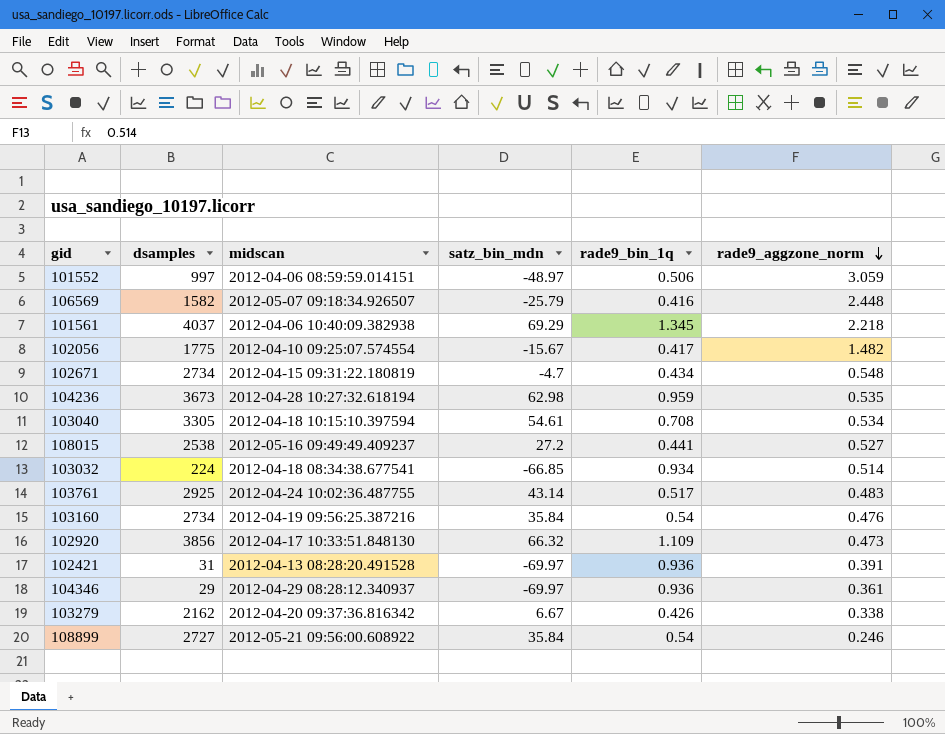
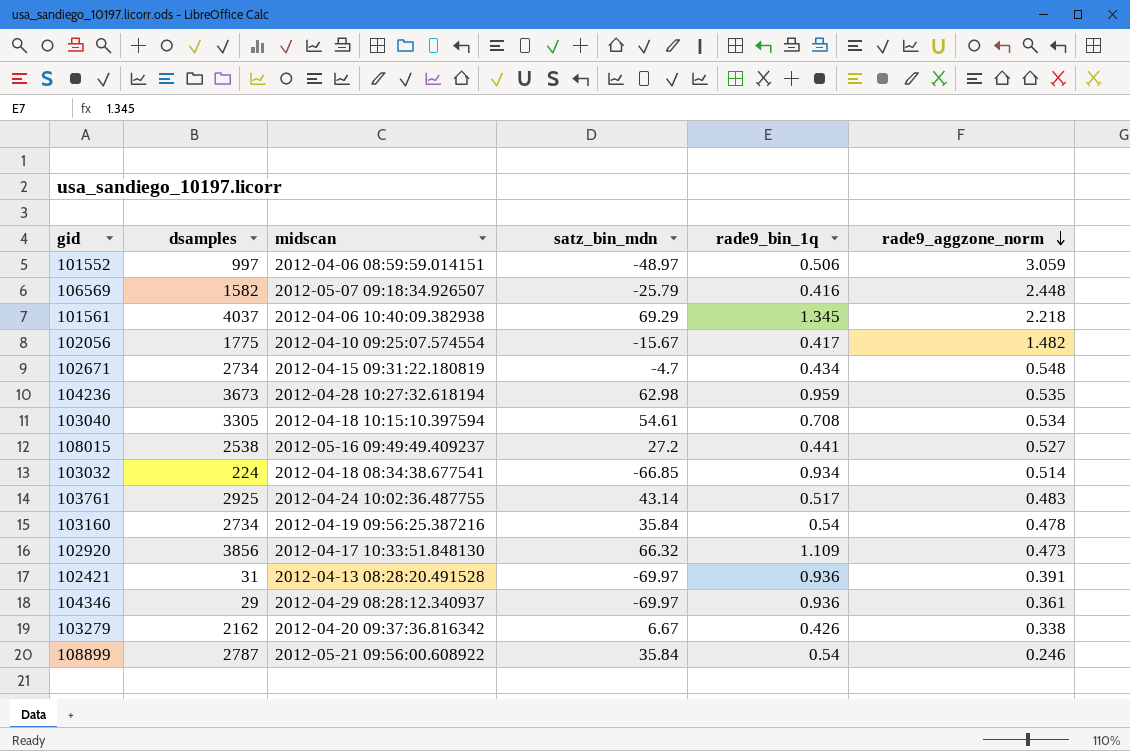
103160 | rade9_aggzone_norm: 0.476 -> 0.478
108899 | dsamples: 2727 -> 2787

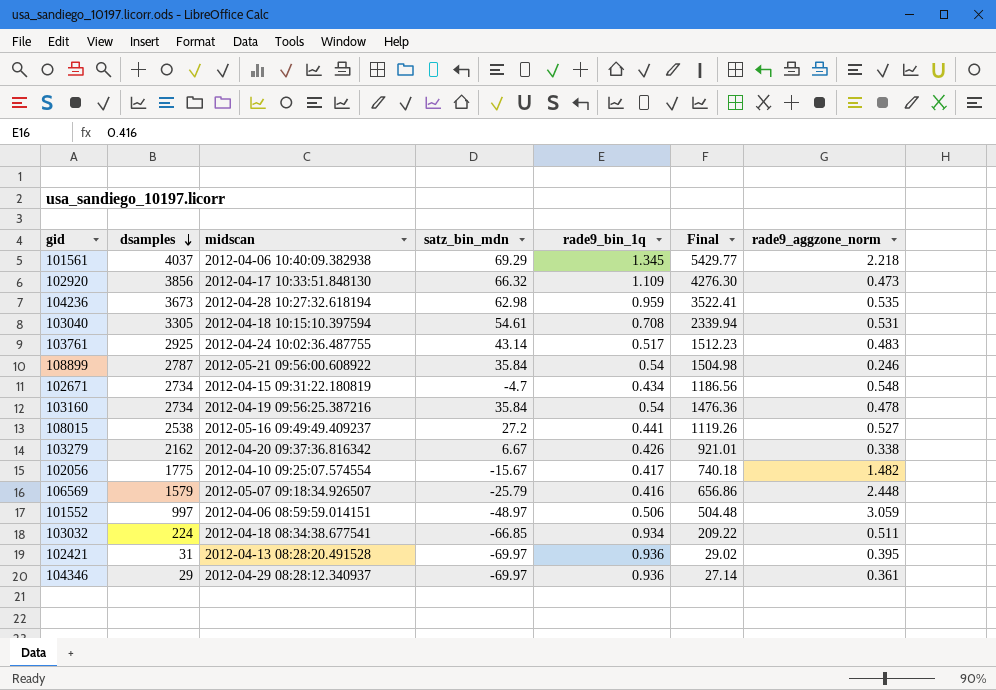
row order: rade9_aggzone_norm descending -> dsamples descending
column Final | formula: none -> [dsamples] * [rade9_bin_1q]
103040 | rade9_aggzone_norm: 0.534 -> 0.531
106569 | dsamples: 1582 -> 1579
103032 | rade9_aggzone_norm: 0.514 -> 0.511
102421 | rade9_aggzone_norm: 0.391 -> 0.395

